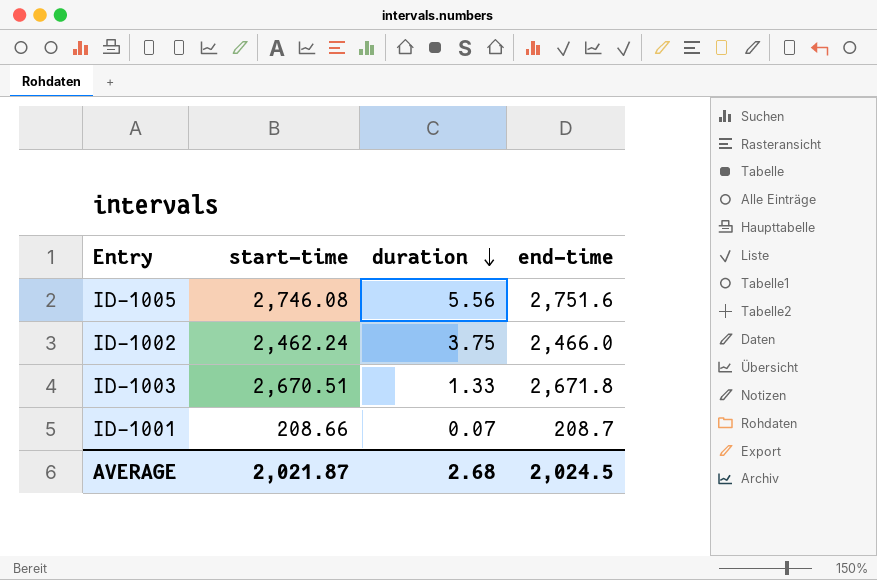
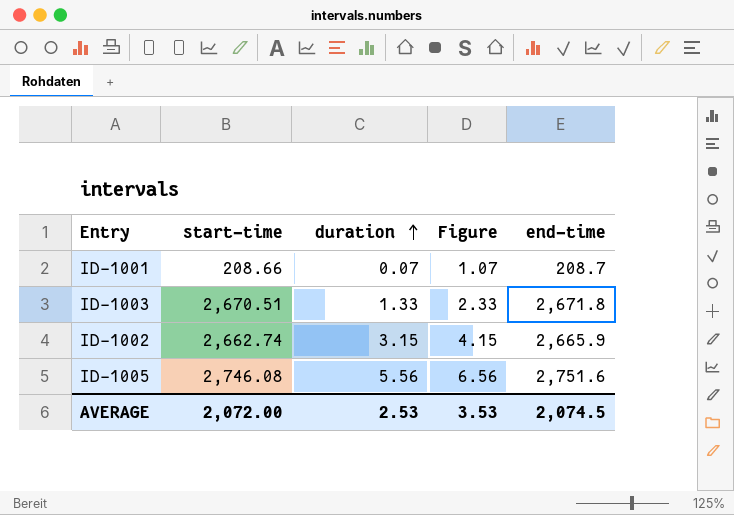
row order: duration descending -> duration ascending
column Figure | formula: none -> [duration] + 1
ID-1002 | start-time: 2,462.24 -> 2,662.74
ID-1002 | duration: 3.75 -> 3.15
ID-1002 | end-time: 2,466.0 -> 2,665.9
AVERAGE | start-time: 2,021.87 -> 2,072.00
AVERAGE | duration: 2.68 -> 2.53
AVERAGE | end-time: 2,024.5 -> 2,074.5

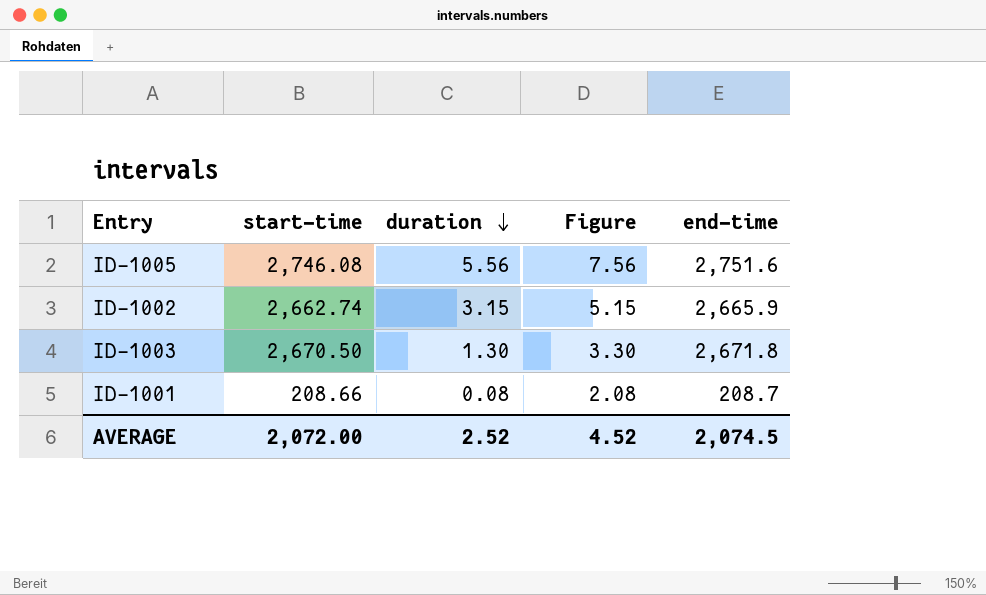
row order: duration ascending -> duration descending
column Figure | formula: [duration] + 1 -> [duration] + 2
ID-1003 | start-time: 2,670.51 -> 2,670.50
ID-1003 | duration: 1.33 -> 1.30
ID-1001 | duration: 0.07 -> 0.08
AVERAGE | duration: 2.53 -> 2.52
AVERAGE | Figure: 3.53 -> 4.52

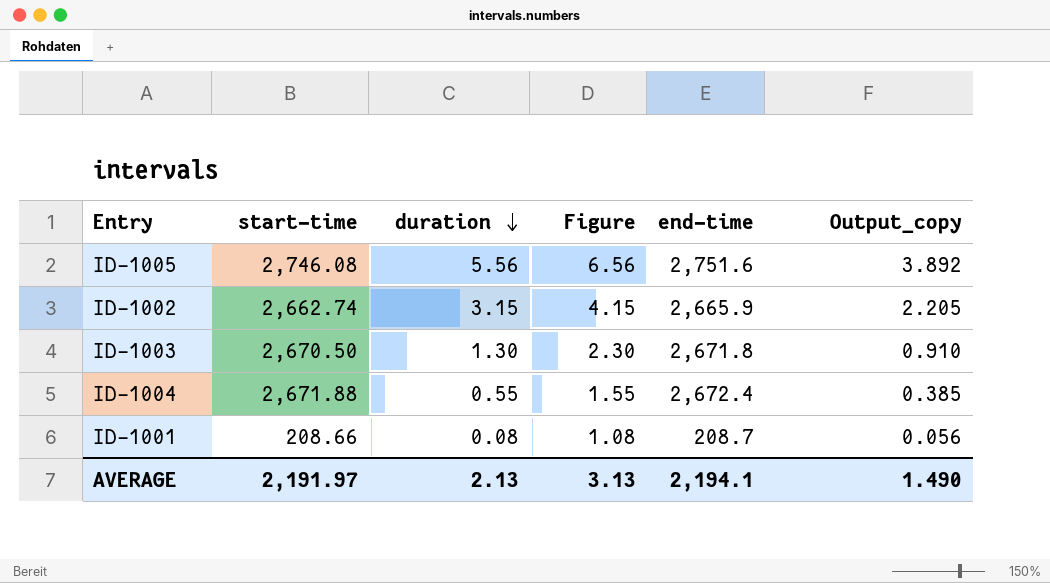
column Figure | formula: [duration] + 2 -> [duration] + 1
column Output_copy | formula: none -> [duration] * 0.7
row ID-1004: none -> 2,671.88 | 0.55 | 1.55 | 2,672.4 | 0.385
AVERAGE | start-time: 2,072.00 -> 2,191.97
AVERAGE | duration: 2.52 -> 2.13
AVERAGE | Figure: 4.52 -> 3.13
AVERAGE | end-time: 2,074.5 -> 2,194.1

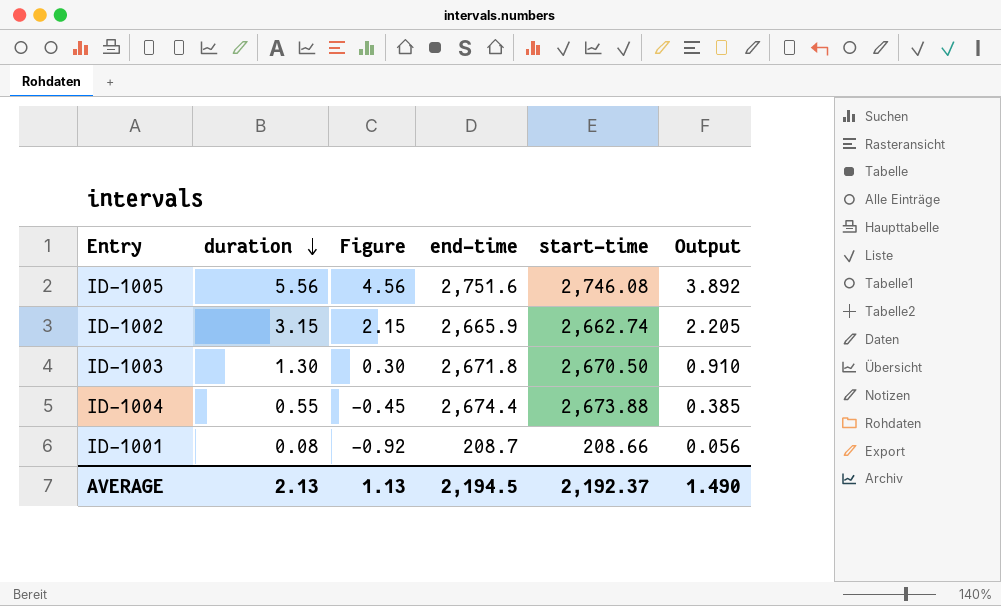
column Figure | formula: [duration] + 1 -> [duration] - 1
column start-time | position: 2 -> 5
column name: Output_copy -> Output
ID-1004 | end-time: 2,672.4 -> 2,674.4
ID-1004 | start-time: 2,671.88 -> 2,673.88
AVERAGE | Figure: 3.13 -> 1.13
AVERAGE | end-time: 2,194.1 -> 2,194.5
AVERAGE | start-time: 2,191.97 -> 2,192.37

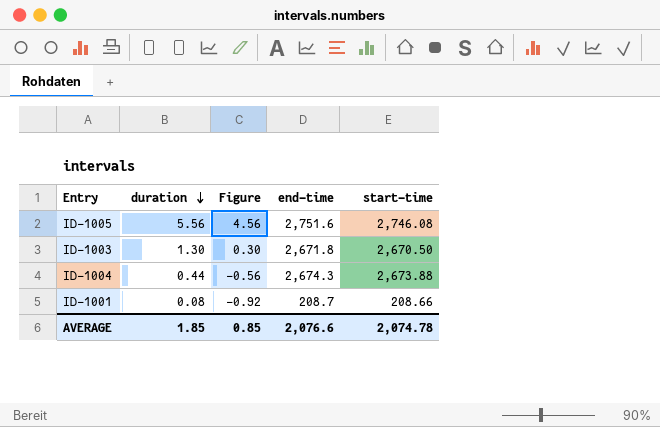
column Output | formula: [duration] * 0.7 -> none
row ID-1002: 3.15 | 2.15 | 2,665.9 | 2,662.74 | 2.205 -> none
ID-1004 | duration: 0.55 -> 0.44
ID-1004 | Figure: -0.45 -> -0.56
ID-1004 | end-time: 2,674.4 -> 2,674.3
AVERAGE | duration: 2.13 -> 1.85
AVERAGE | Figure: 1.13 -> 0.85
AVERAGE | end-time: 2,194.5 -> 2,076.6
AVERAGE | start-time: 2,192.37 -> 2,074.78

